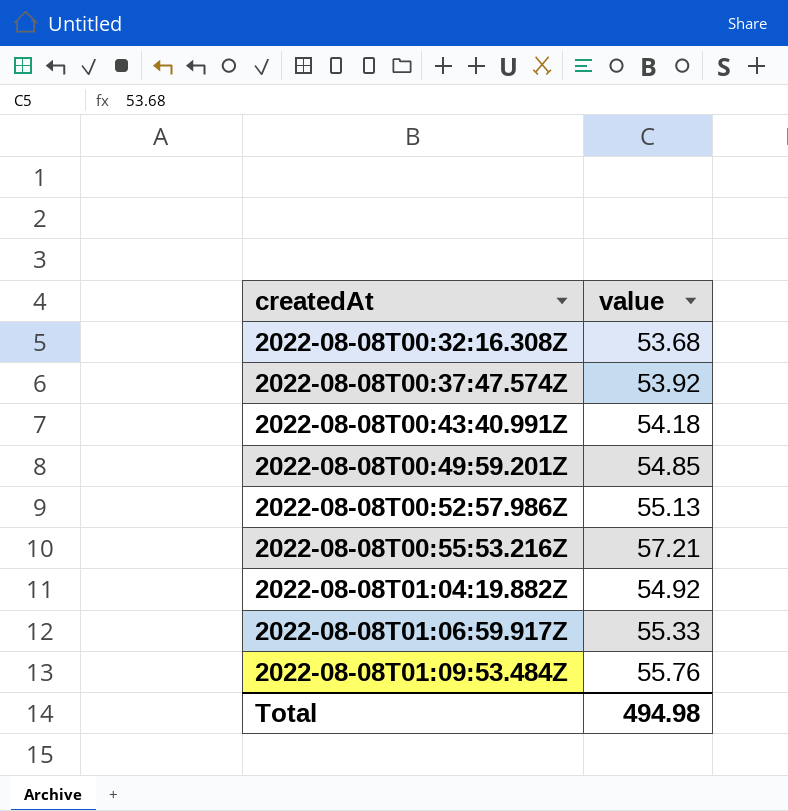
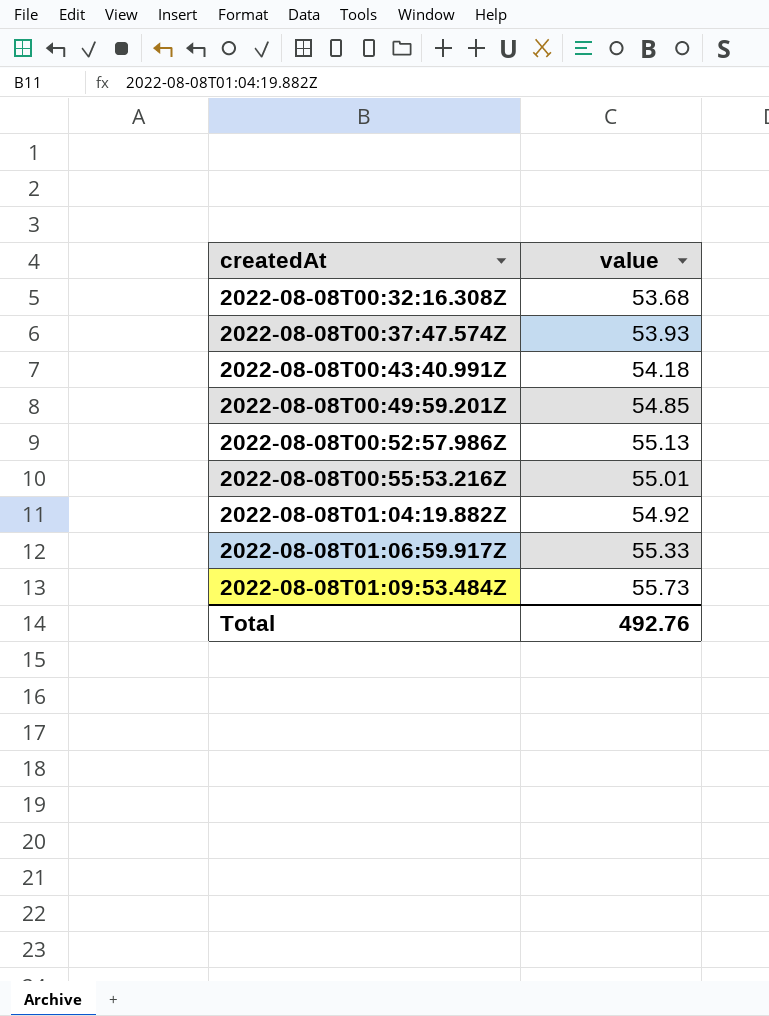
2022-08-08T00:37:47.574Z | value: 53.92 -> 53.93
2022-08-08T00:55:53.216Z | value: 57.21 -> 55.01
2022-08-08T01:09:53.484Z | value: 55.76 -> 55.73
Total | value: 494.98 -> 492.76

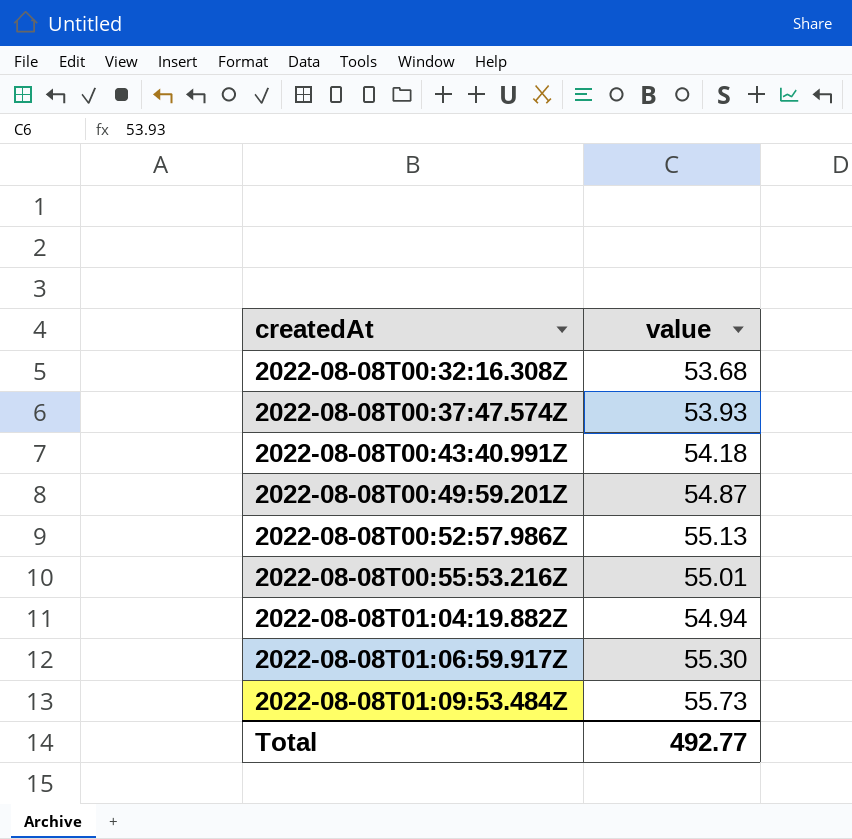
2022-08-08T00:49:59.201Z | value: 54.85 -> 54.87
2022-08-08T01:04:19.882Z | value: 54.92 -> 54.94
2022-08-08T01:06:59.917Z | value: 55.33 -> 55.30
Total | value: 492.76 -> 492.77

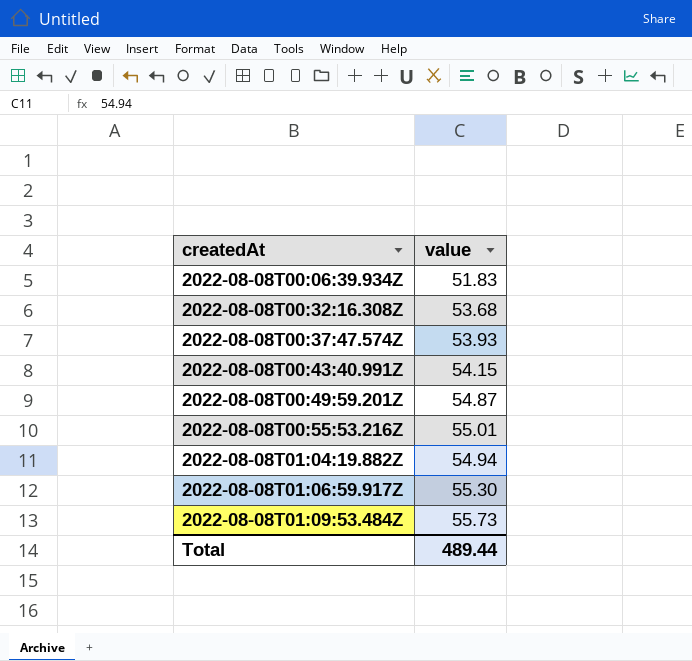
row 2022-08-08T00:52:57.986Z: 55.13 -> none
row 2022-08-08T00:06:39.934Z: none -> 51.83
2022-08-08T00:43:40.991Z | value: 54.18 -> 54.15
Total | value: 492.77 -> 489.44

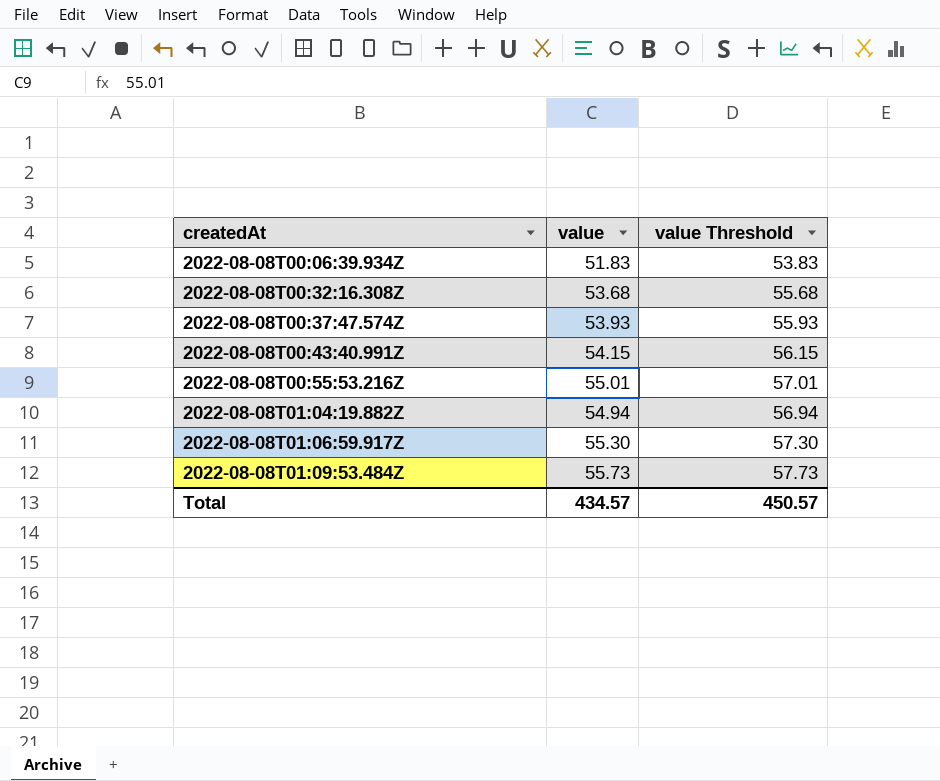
column value Threshold | formula: none -> [value] + 2
row 2022-08-08T00:49:59.201Z: 54.87 -> none
Total | value: 489.44 -> 434.57

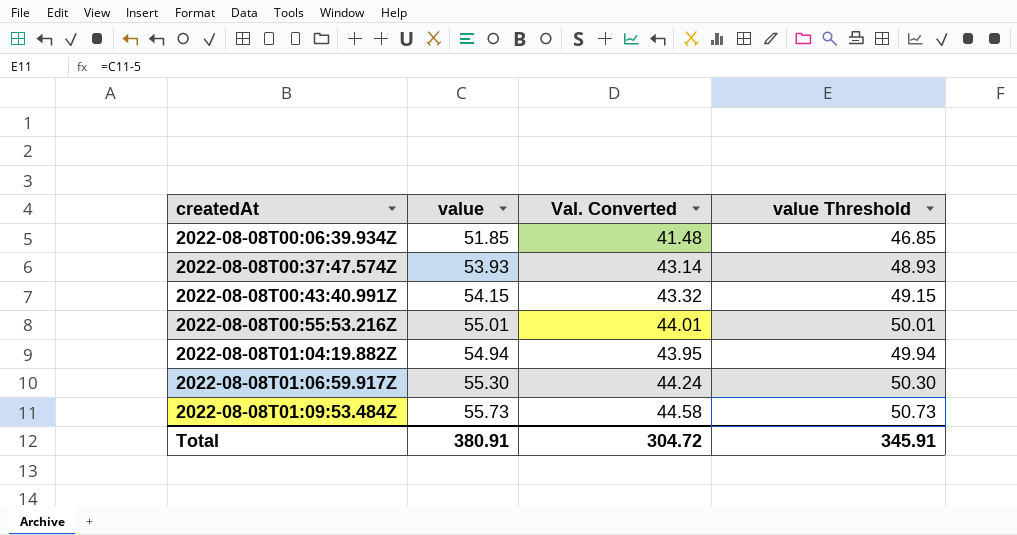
column Val. Converted | formula: none -> [value] * 0.8
column value Threshold | formula: [value] + 2 -> [value] - 5
row 2022-08-08T00:32:16.308Z: 53.68 | 55.68 -> none
2022-08-08T00:06:39.934Z | value: 51.83 -> 51.85
Total | value: 434.57 -> 380.91
Total | value Threshold: 450.57 -> 345.91

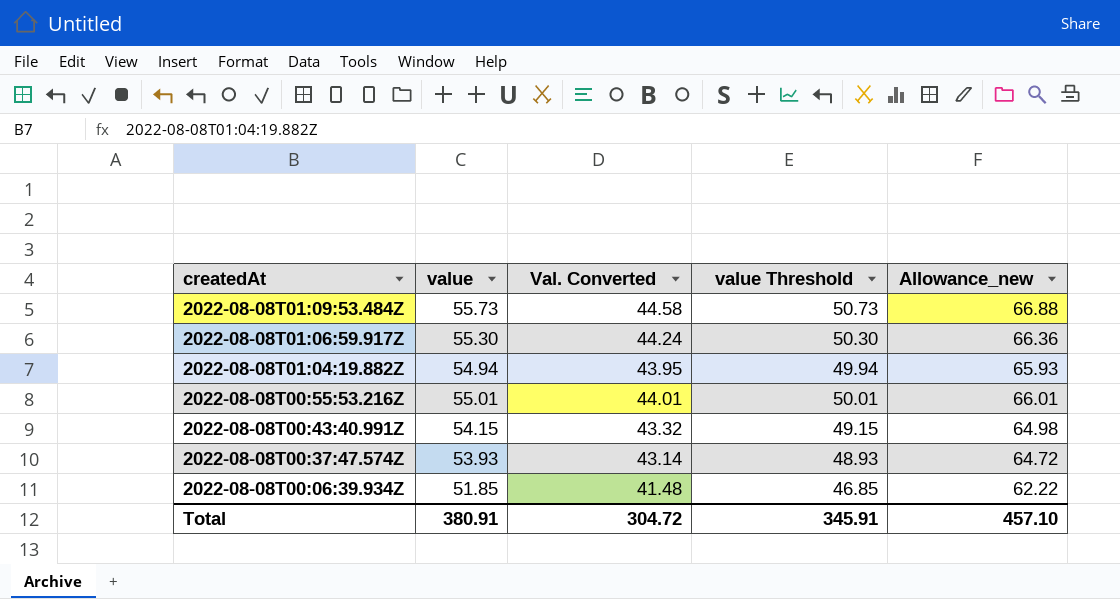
row order: createdAt ascending -> createdAt descending
column Allowance_new | formula: none -> [value] * 1.2

